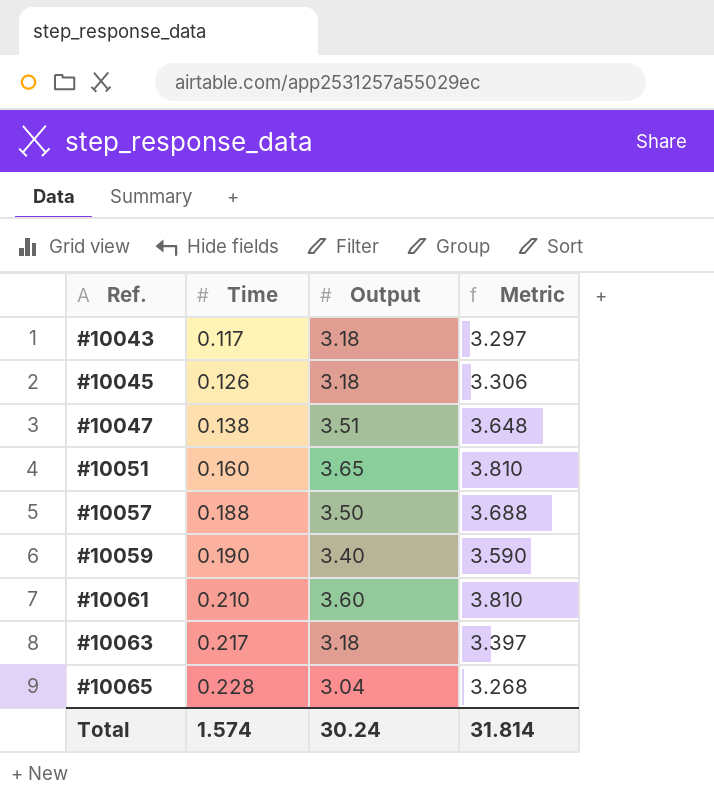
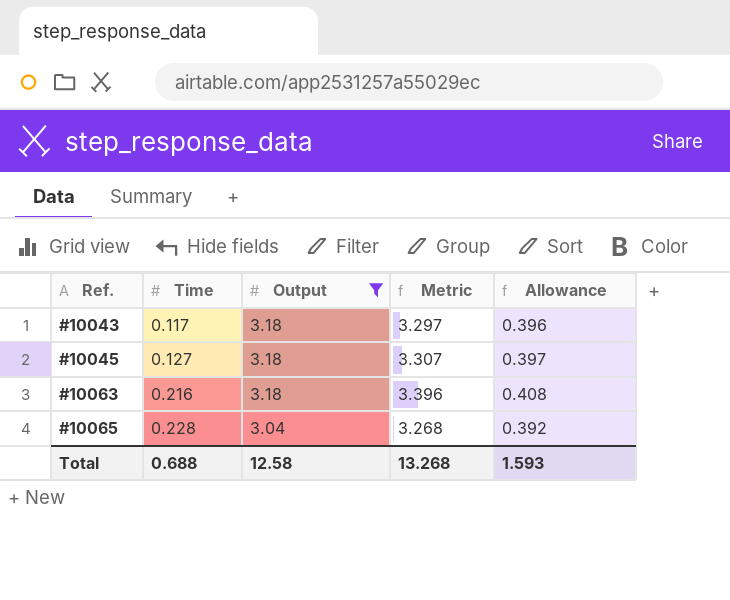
filter: none -> Output <= 3.18
column Allowance | formula: none -> [Metric] * 0.12
#10045 | Time: 0.126 -> 0.127
#10045 | Metric: 3.306 -> 3.307
#10063 | Time: 0.217 -> 0.216
#10063 | Metric: 3.397 -> 3.396
Total | Time: 1.574 -> 0.688
Total | Output: 30.24 -> 12.58
Total | Metric: 31.814 -> 13.268

